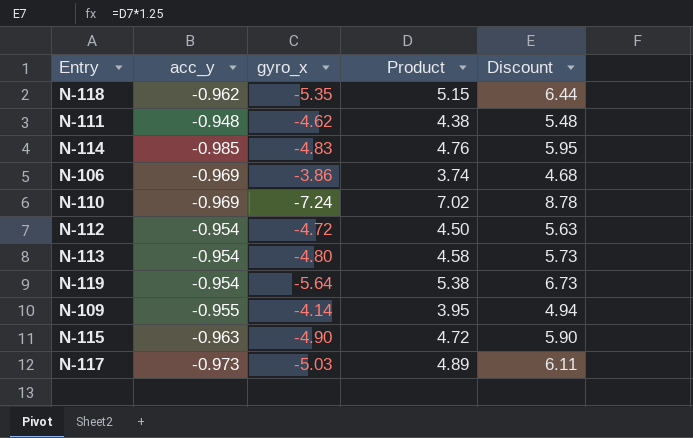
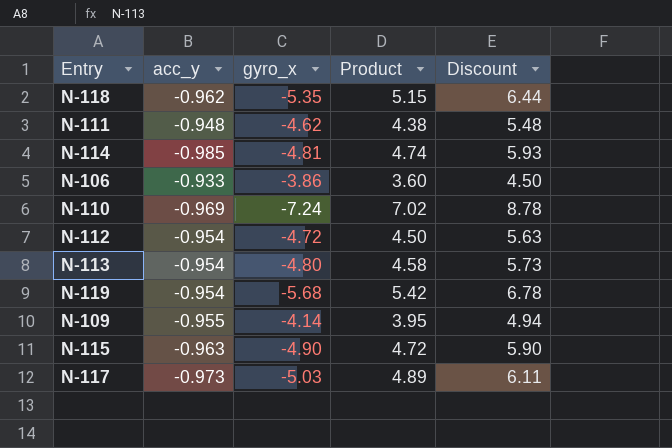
N-114 | gyro_x: -4.83 -> -4.81
N-114 | Product: 4.76 -> 4.74
N-114 | Discount: 5.95 -> 5.93
N-106 | acc_y: -0.969 -> -0.933
N-106 | Product: 3.74 -> 3.60
N-106 | Discount: 4.68 -> 4.50
N-119 | gyro_x: -5.64 -> -5.68
N-119 | Product: 5.38 -> 5.42
N-119 | Discount: 6.73 -> 6.78

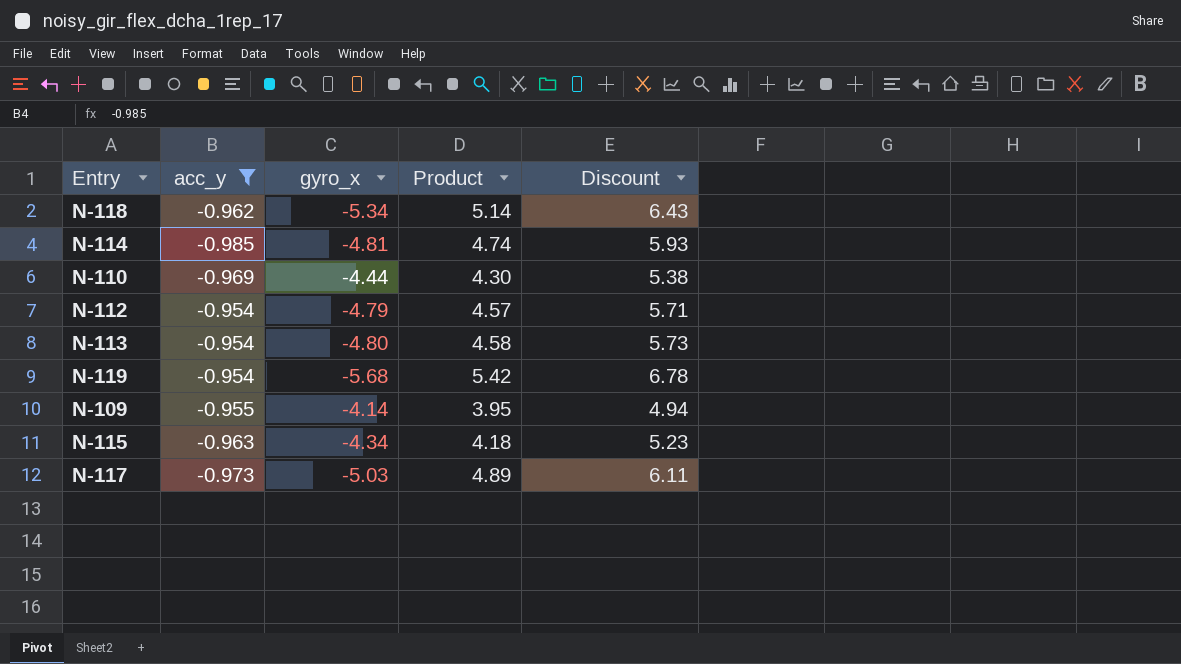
filter: none -> acc_y <= -0.954
N-118 | gyro_x: -5.35 -> -5.34
N-118 | Product: 5.15 -> 5.14
N-118 | Discount: 6.44 -> 6.43
N-110 | gyro_x: -7.24 -> -4.44
N-110 | Product: 7.02 -> 4.30
N-110 | Discount: 8.78 -> 5.38
N-112 | gyro_x: -4.72 -> -4.79
N-112 | Product: 4.50 -> 4.57
N-112 | Discount: 5.63 -> 5.71
N-115 | gyro_x: -4.90 -> -4.34
N-115 | Product: 4.72 -> 4.18
N-115 | Discount: 5.90 -> 5.23

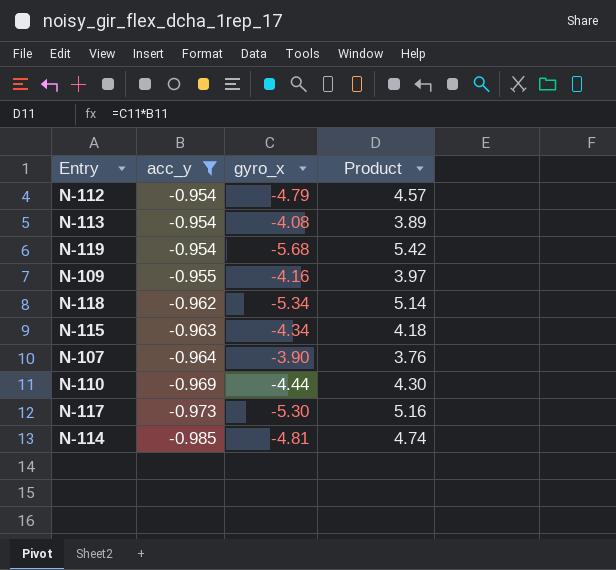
row order: none -> acc_y descending
column Discount | formula: [Product] * 1.25 -> none
N-113 | gyro_x: -4.80 -> -4.08
N-113 | Product: 4.58 -> 3.89
N-109 | gyro_x: -4.14 -> -4.16
N-109 | Product: 3.95 -> 3.97
row N-107: none -> -0.964 | -3.90 | 3.76
N-117 | gyro_x: -5.03 -> -5.30
N-117 | Product: 4.89 -> 5.16

